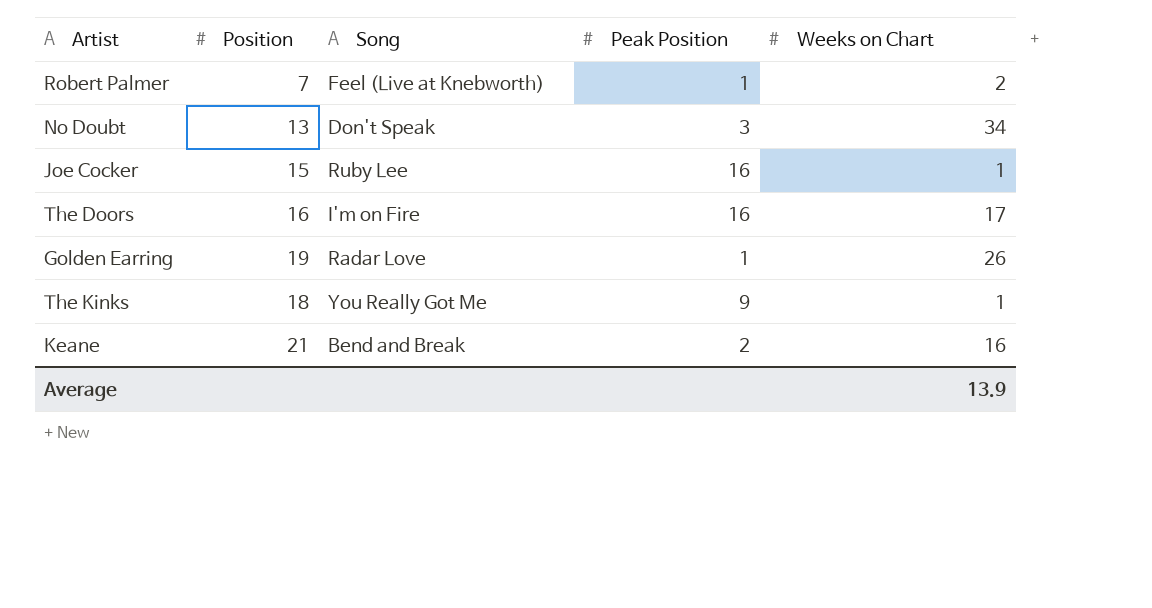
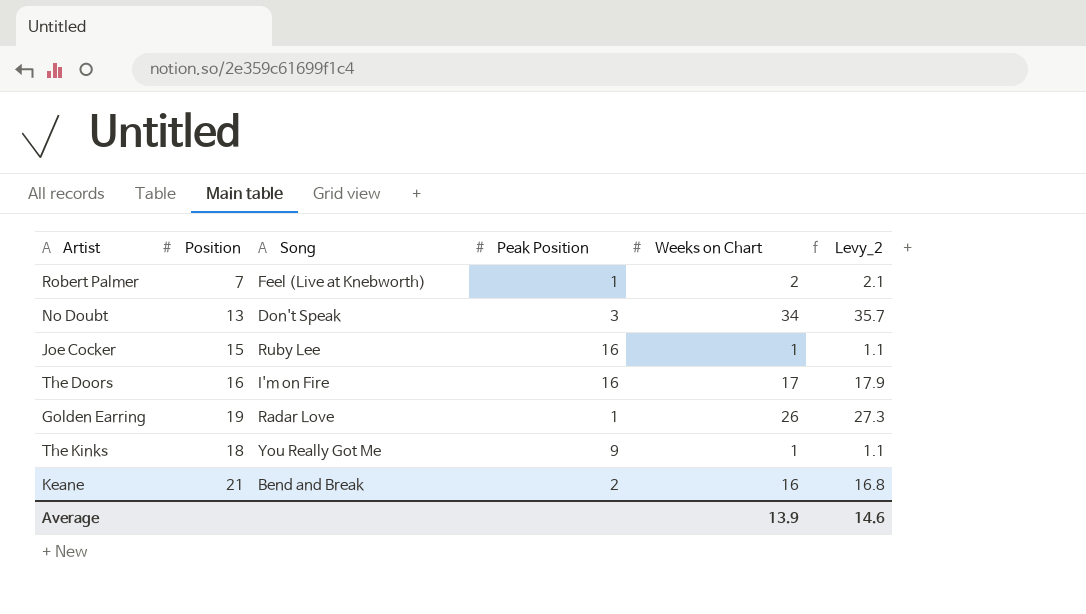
column Levy_2 | formula: none -> [Weeks on Chart] * 1.05

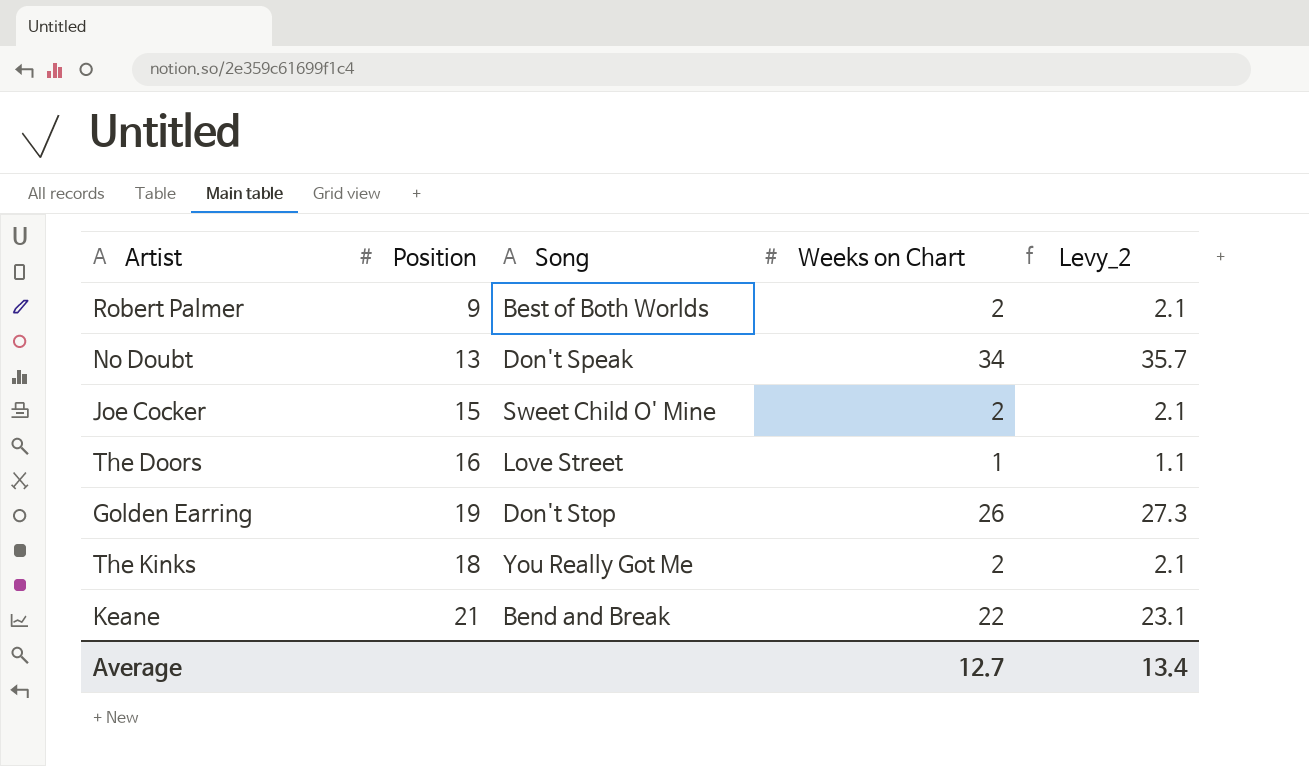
column Peak Position | position: 4 -> none
Robert Palmer | Position: 7 -> 9
Robert Palmer | Song: Feel (Live at Knebworth) -> Best of Both Worlds
Joe Cocker | Song: Ruby Lee -> Sweet Child O' Mine
Joe Cocker | Weeks on Chart: 1 -> 2
Joe Cocker | Levy_2: 1.1 -> 2.1
The Doors | Song: I'm on Fire -> Love Street
The Doors | Weeks on Chart: 17 -> 1
The Doors | Levy_2: 17.9 -> 1.1
Golden Earring | Song: Radar Love -> Don't Stop
The Kinks | Weeks on Chart: 1 -> 2
The Kinks | Levy_2: 1.1 -> 2.1
Keane | Weeks on Chart: 16 -> 22
Keane | Levy_2: 16.8 -> 23.1
Average | Weeks on Chart: 13.9 -> 12.7
Average | Levy_2: 14.6 -> 13.4

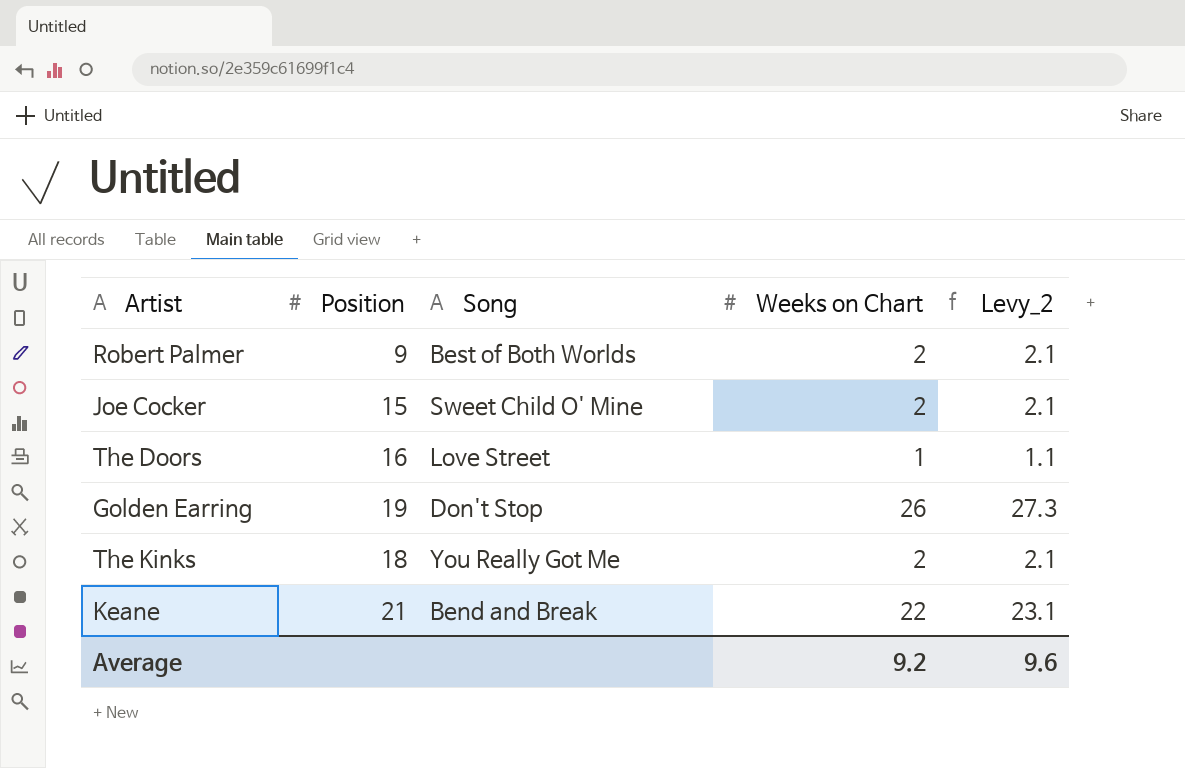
row No Doubt: 13 | Don't Speak | 34 | 35.7 -> none
Average | Weeks on Chart: 12.7 -> 9.2
Average | Levy_2: 13.4 -> 9.6

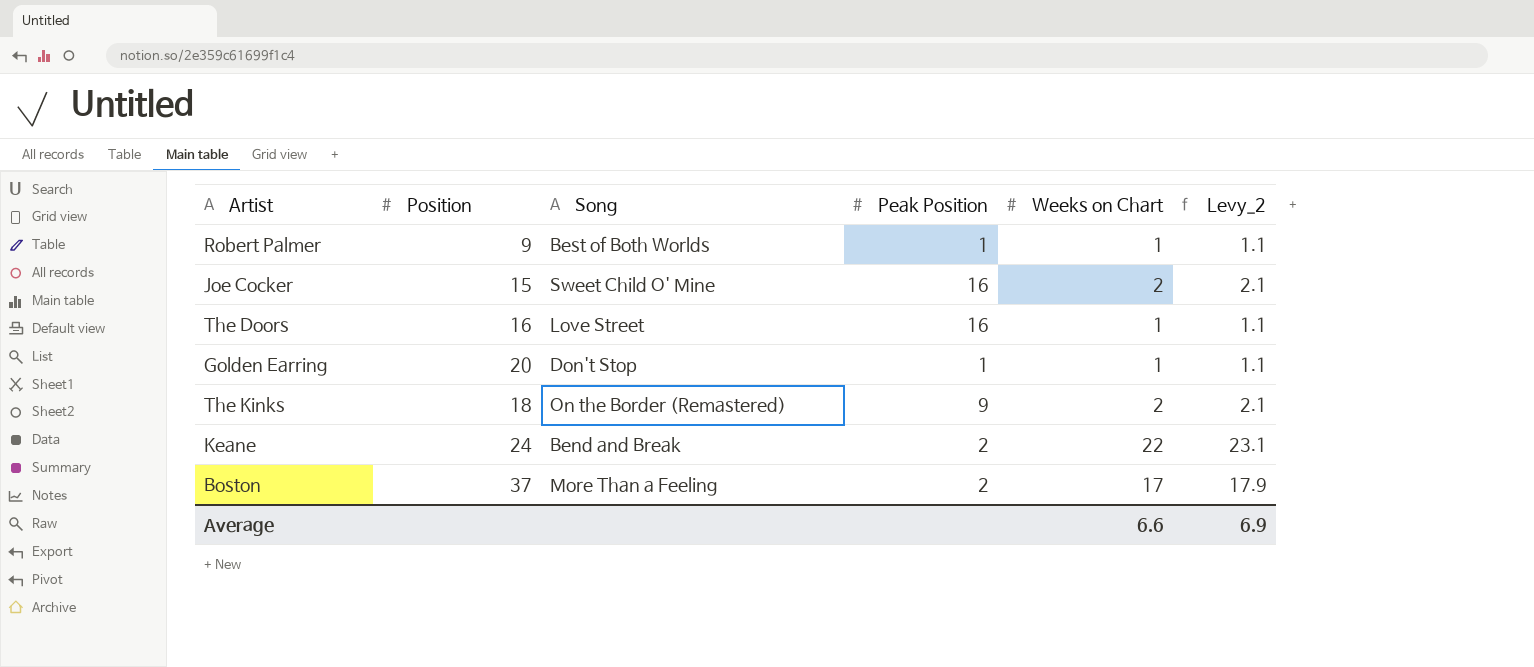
column Peak Position | position: none -> 4
Robert Palmer | Weeks on Chart: 2 -> 1
Robert Palmer | Levy_2: 2.1 -> 1.1
Golden Earring | Position: 19 -> 20
Golden Earring | Weeks on Chart: 26 -> 1
Golden Earring | Levy_2: 27.3 -> 1.1
The Kinks | Song: You Really Got Me -> On the Border (Remastered)
Keane | Position: 21 -> 24
row Boston: none -> 37 | More Than a Feeling | 2 | 17 | 17.9
Average | Weeks on Chart: 9.2 -> 6.6
Average | Levy_2: 9.6 -> 6.9

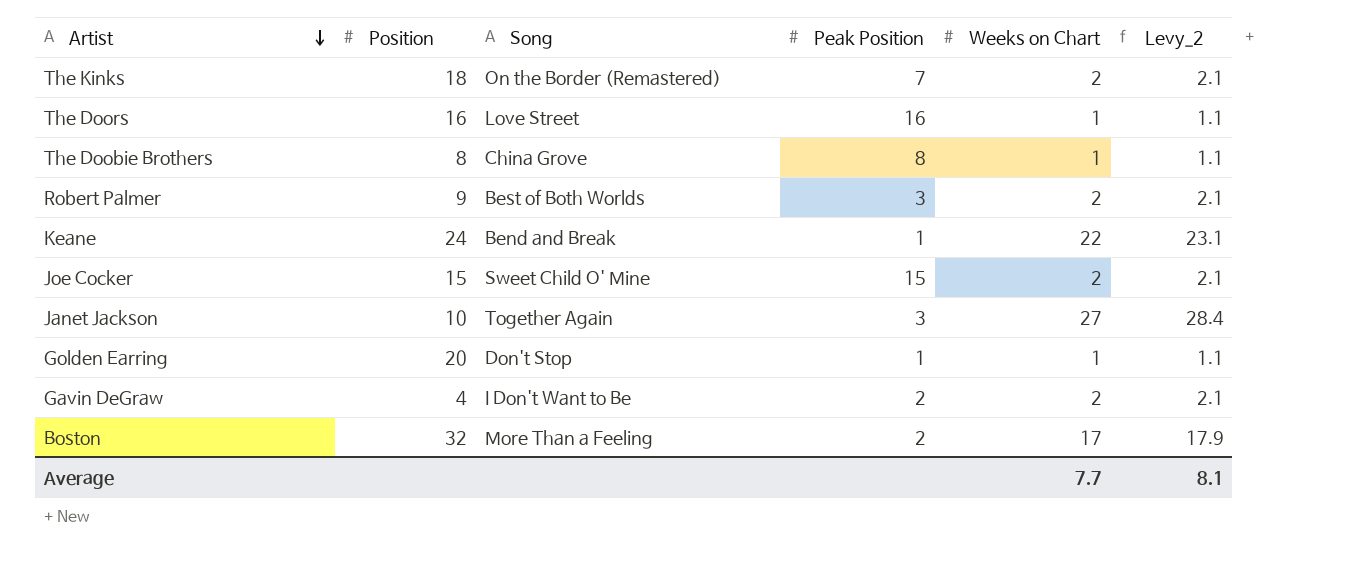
row order: none -> Artist descending
The Kinks | Peak Position: 9 -> 7
row The Doobie Brothers: none -> 8 | China Grove | 8 | 1 | 1.1
Robert Palmer | Peak Position: 1 -> 3
Robert Palmer | Weeks on Chart: 1 -> 2
Robert Palmer | Levy_2: 1.1 -> 2.1
Keane | Peak Position: 2 -> 1
Joe Cocker | Peak Position: 16 -> 15
row Janet Jackson: none -> 10 | Together Again | 3 | 27 | 28.4
row Gavin DeGraw: none -> 4 | I Don't Want to Be | 2 | 2 | 2.1
Boston | Position: 37 -> 32
Average | Weeks on Chart: 6.6 -> 7.7
Average | Levy_2: 6.9 -> 8.1

